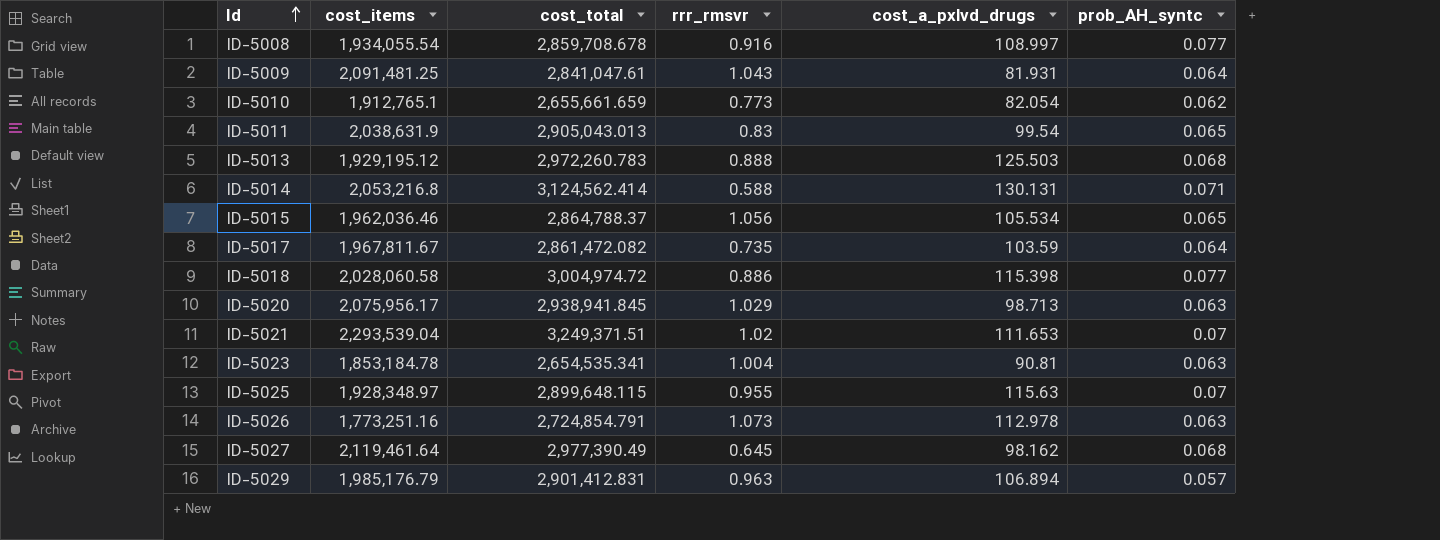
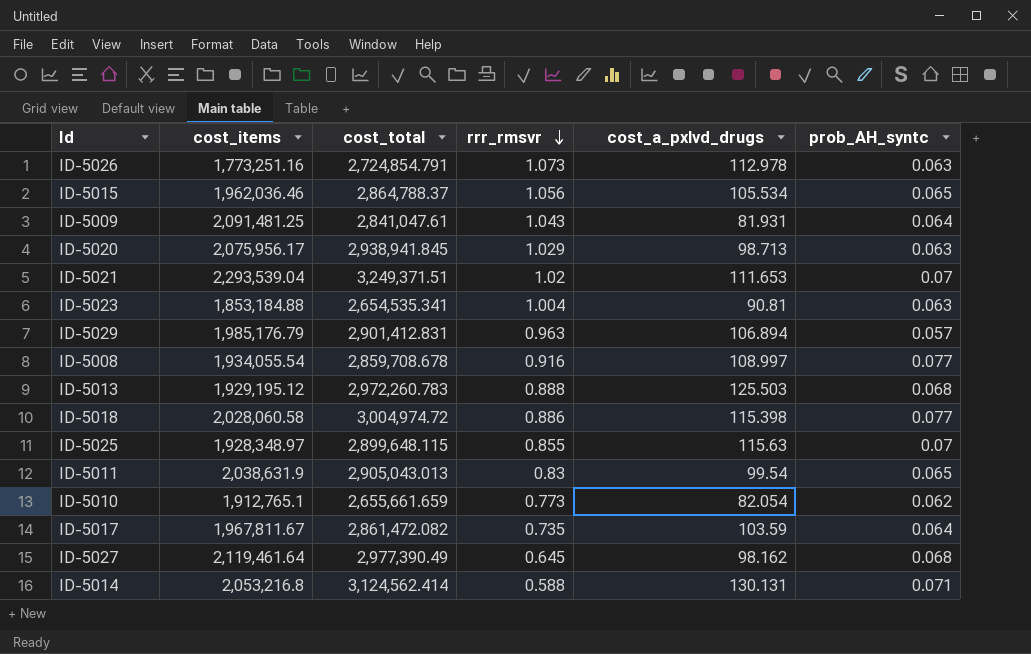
row order: Id ascending -> rrr_rmsvr descending
ID-5023 | cost_items: 1,853,184.78 -> 1,853,184.88
ID-5025 | rrr_rmsvr: 0.955 -> 0.855

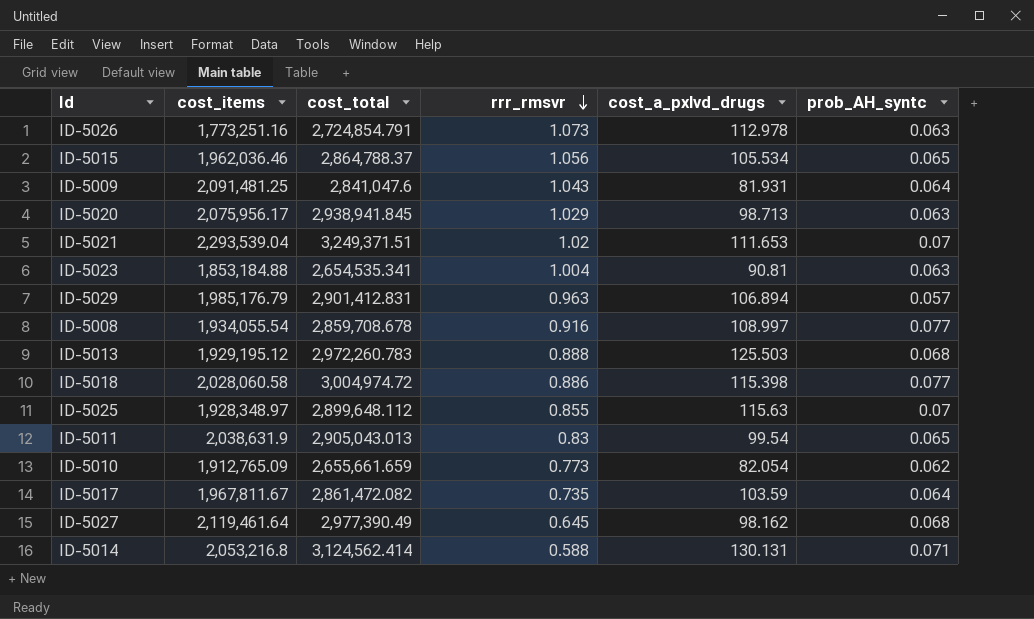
ID-5009 | cost_total: 2,841,047.61 -> 2,841,047.6
ID-5025 | cost_total: 2,899,648.115 -> 2,899,648.112
ID-5010 | cost_items: 1,912,765.1 -> 1,912,765.09

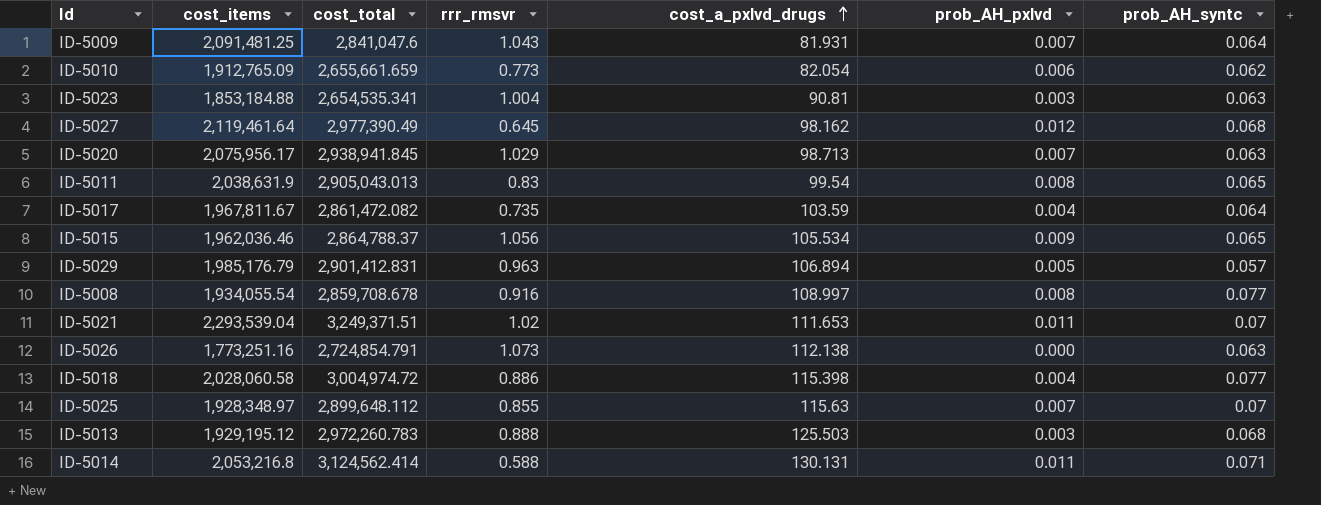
row order: rrr_rmsvr descending -> cost_a_pxlvd_drugs ascending
column prob_AH_pxlvd | position: none -> 6
ID-5026 | cost_a_pxlvd_drugs: 112.978 -> 112.138

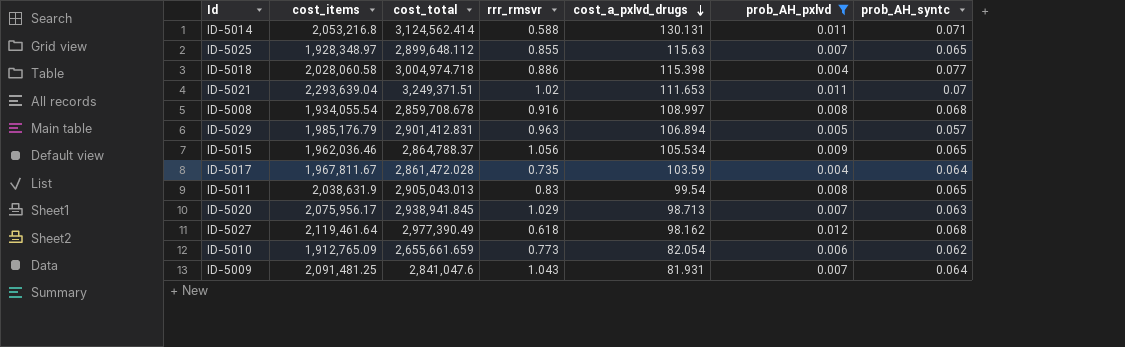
filter: none -> prob_AH_pxlvd >= 0.004
row order: cost_a_pxlvd_drugs ascending -> cost_a_pxlvd_drugs descending
ID-5025 | prob_AH_syntc: 0.07 -> 0.065
ID-5018 | cost_total: 3,004,974.72 -> 3,004,974.718
ID-5021 | cost_items: 2,293,539.04 -> 2,293,639.04
ID-5008 | prob_AH_syntc: 0.077 -> 0.068
ID-5017 | cost_total: 2,861,472.082 -> 2,861,472.028
ID-5027 | rrr_rmsvr: 0.645 -> 0.618

